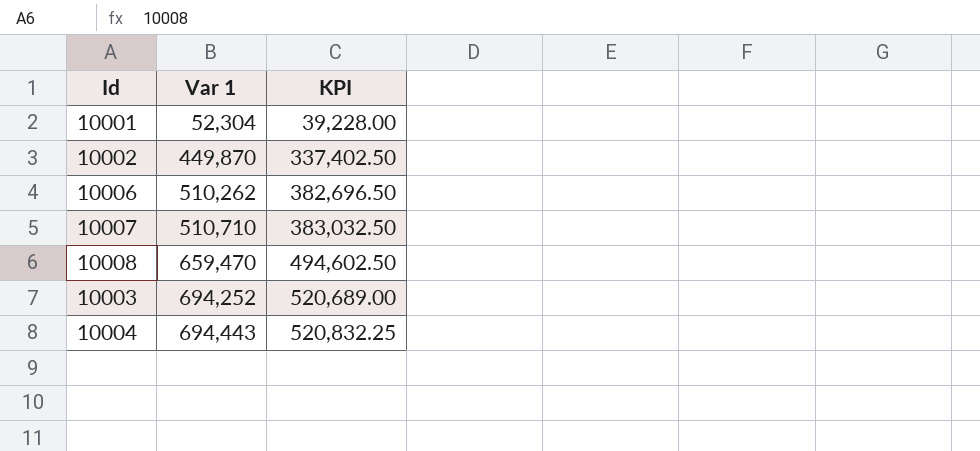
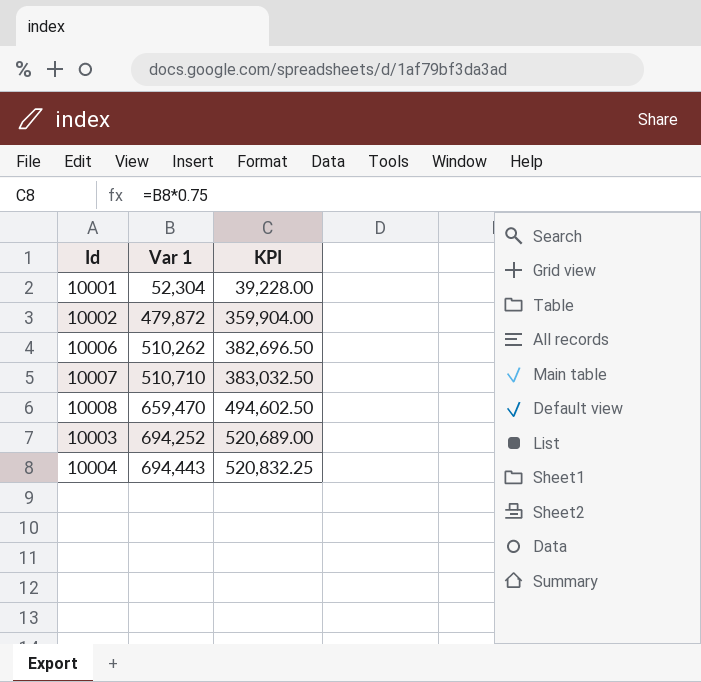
10002 | Var 1: 449,870 -> 479,872
10002 | KPI: 337,402.50 -> 359,904.00

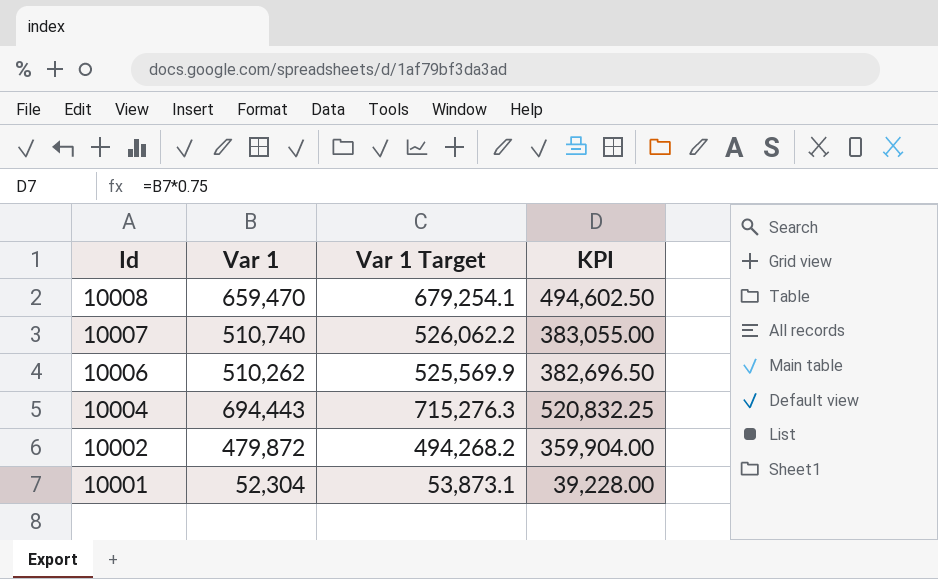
row order: Var 1 ascending -> Id descending
column Var 1 Target | formula: none -> [Var 1] * 1.03
row 10003: 694,252 | 520,689.00 -> none
10007 | Var 1: 510,710 -> 510,740
10007 | KPI: 383,032.50 -> 383,055.00

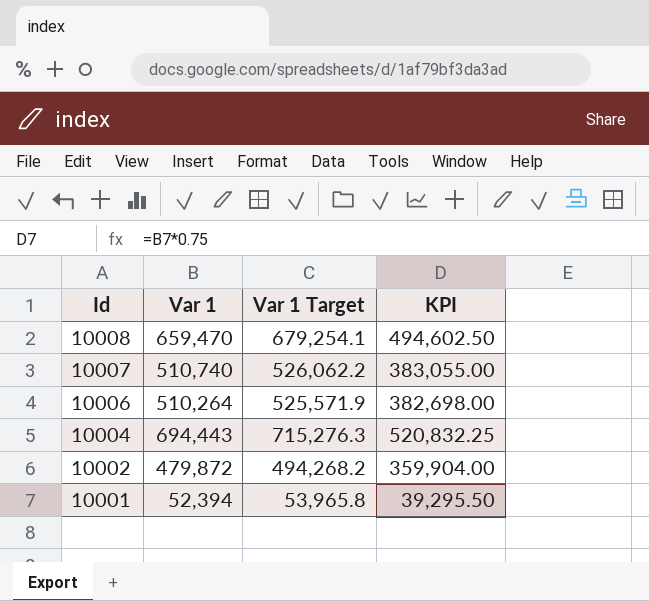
10006 | Var 1: 510,262 -> 510,264
10006 | Var 1 Target: 525,569.9 -> 525,571.9
10006 | KPI: 382,696.50 -> 382,698.00
10001 | Var 1: 52,304 -> 52,394
10001 | Var 1 Target: 53,873.1 -> 53,965.8
10001 | KPI: 39,228.00 -> 39,295.50

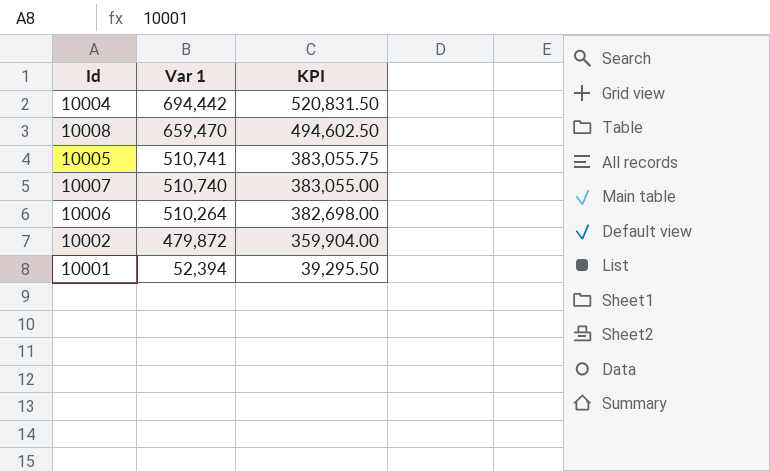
row order: Id descending -> Var 1 descending
column Var 1 Target | formula: [Var 1] * 1.03 -> none
10004 | Var 1: 694,443 -> 694,442
10004 | KPI: 520,832.25 -> 520,831.50
row 10005: none -> 510,741 | 383,055.75

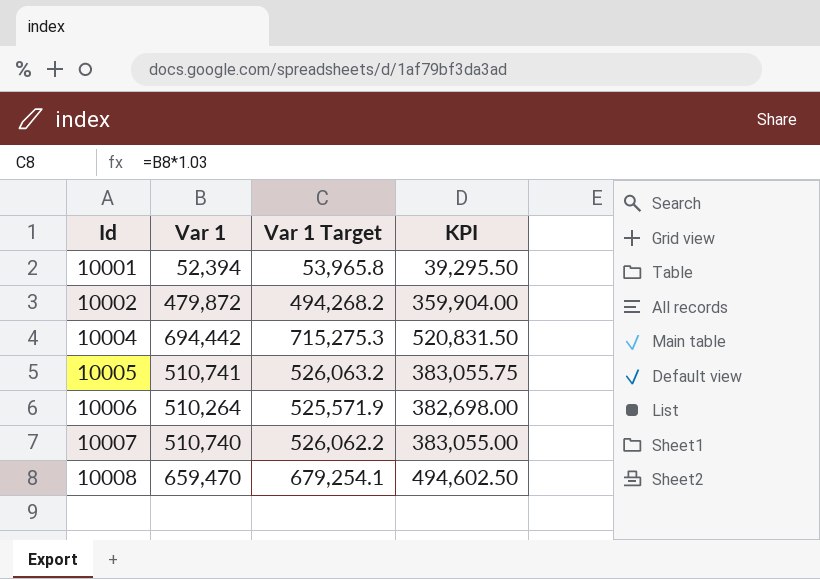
row order: Var 1 descending -> Id ascending
column Var 1 Target | formula: none -> [Var 1] * 1.03

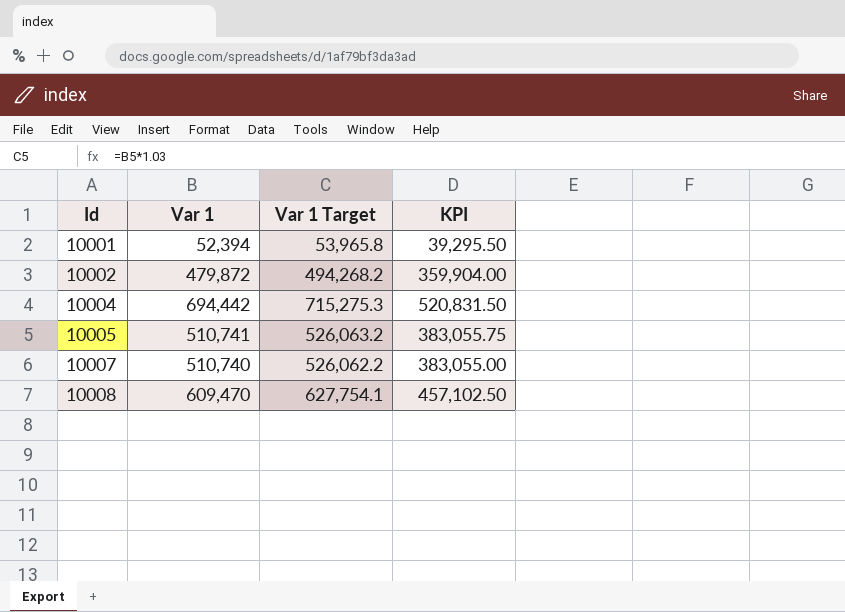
row 10006: 510,264 | 525,571.9 | 382,698.00 -> none
10008 | Var 1: 659,470 -> 609,470
10008 | Var 1 Target: 679,254.1 -> 627,754.1
10008 | KPI: 494,602.50 -> 457,102.50

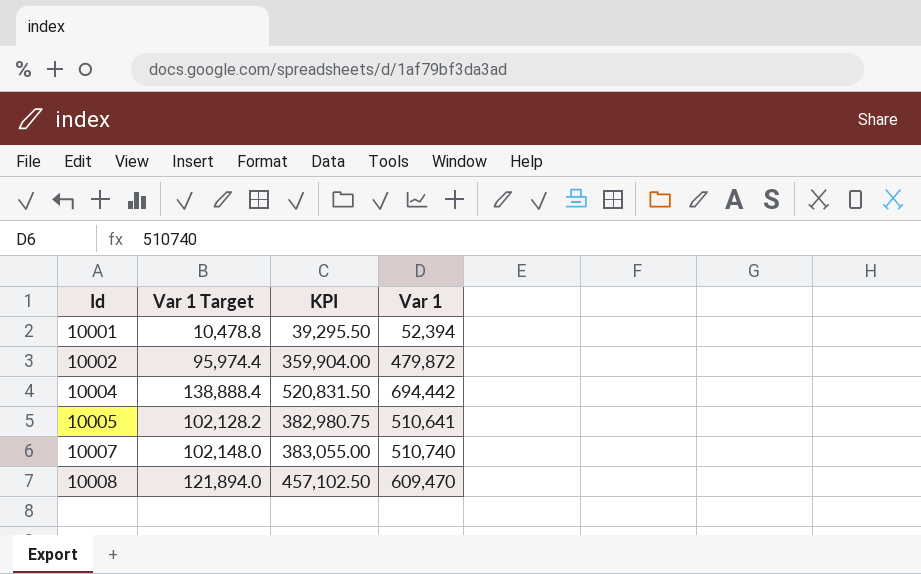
column Var 1 Target | formula: [Var 1] * 1.03 -> [Var 1] * 0.2
column Var 1 | position: 2 -> 4
10005 | KPI: 383,055.75 -> 382,980.75
10005 | Var 1: 510,741 -> 510,641

